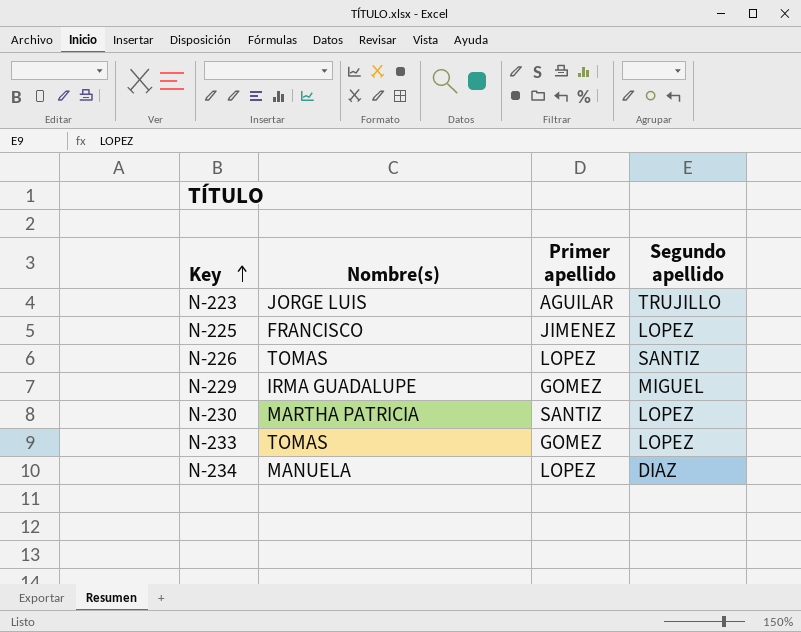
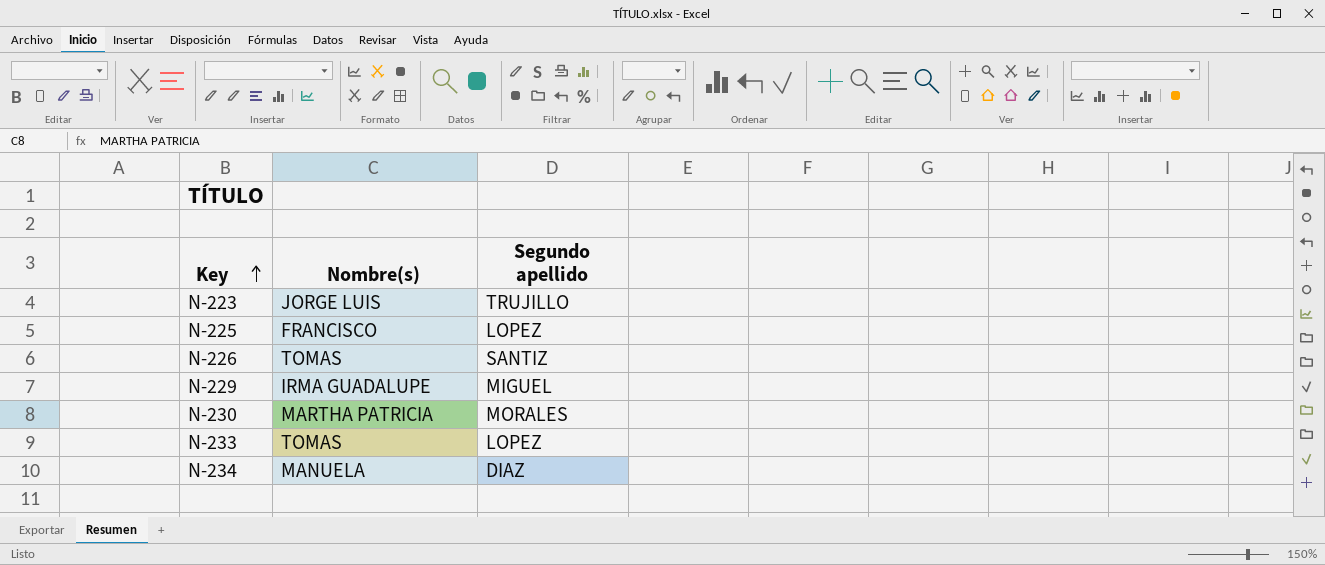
column Primer apellido | position: 3 -> none
N-230 | Segundo apellido: LOPEZ -> MORALES

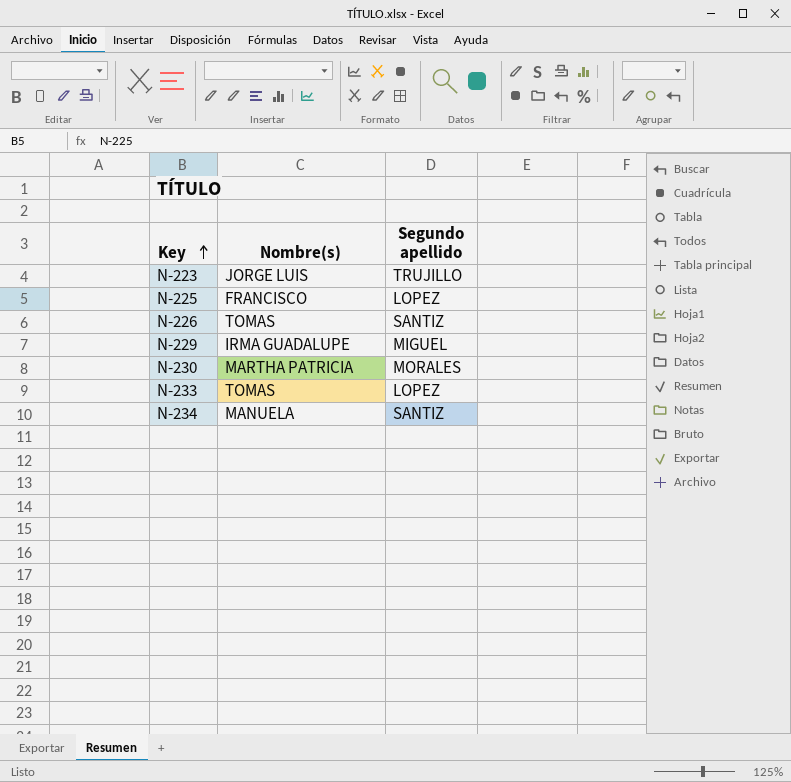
N-234 | Segundo apellido: DIAZ -> SANTIZ

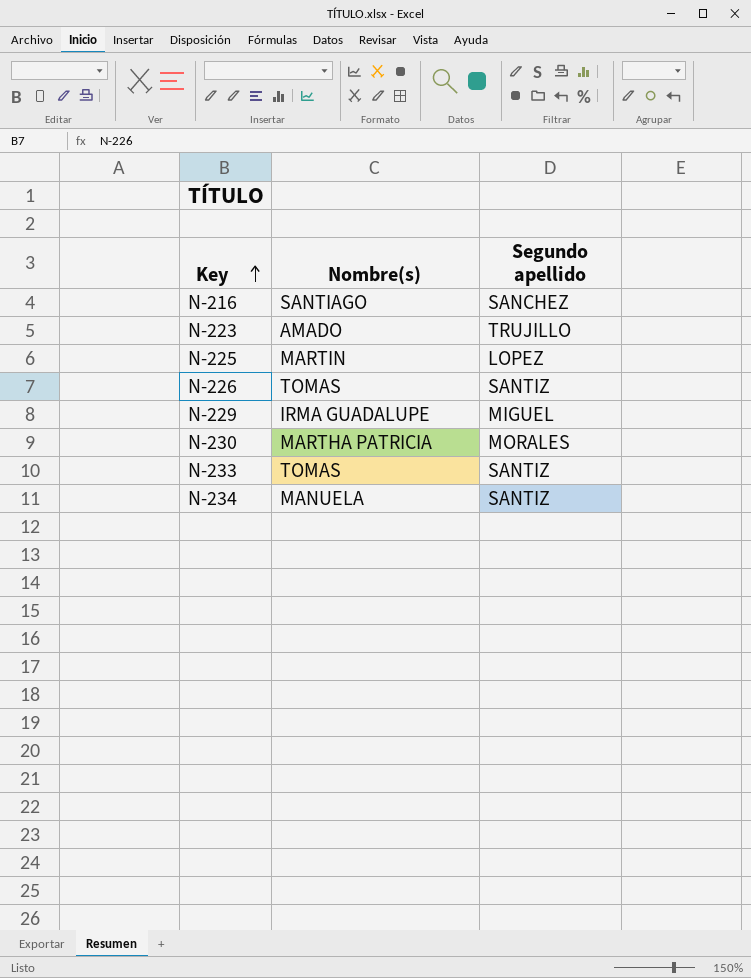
row N-216: none -> SANTIAGO | SANCHEZ
N-223 | Nombre(s): JORGE LUIS -> AMADO
N-225 | Nombre(s): FRANCISCO -> MARTIN
N-233 | Segundo apellido: LOPEZ -> SANTIZ

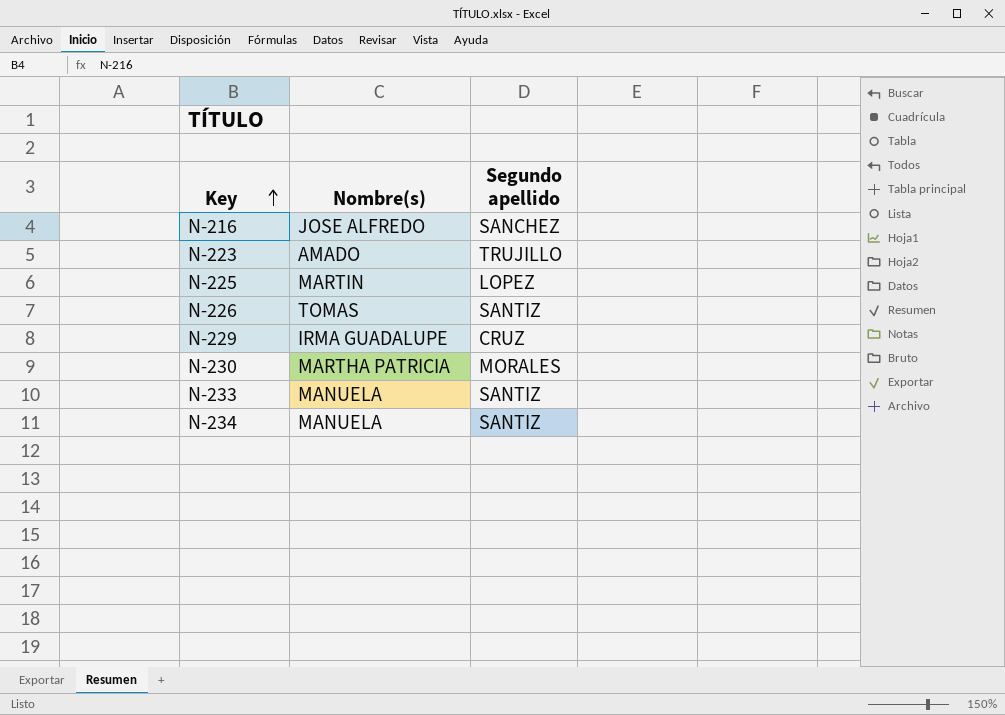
N-216 | Nombre(s): SANTIAGO -> JOSE ALFREDO
N-229 | Segundo apellido: MIGUEL -> CRUZ
N-233 | Nombre(s): TOMAS -> MANUELA

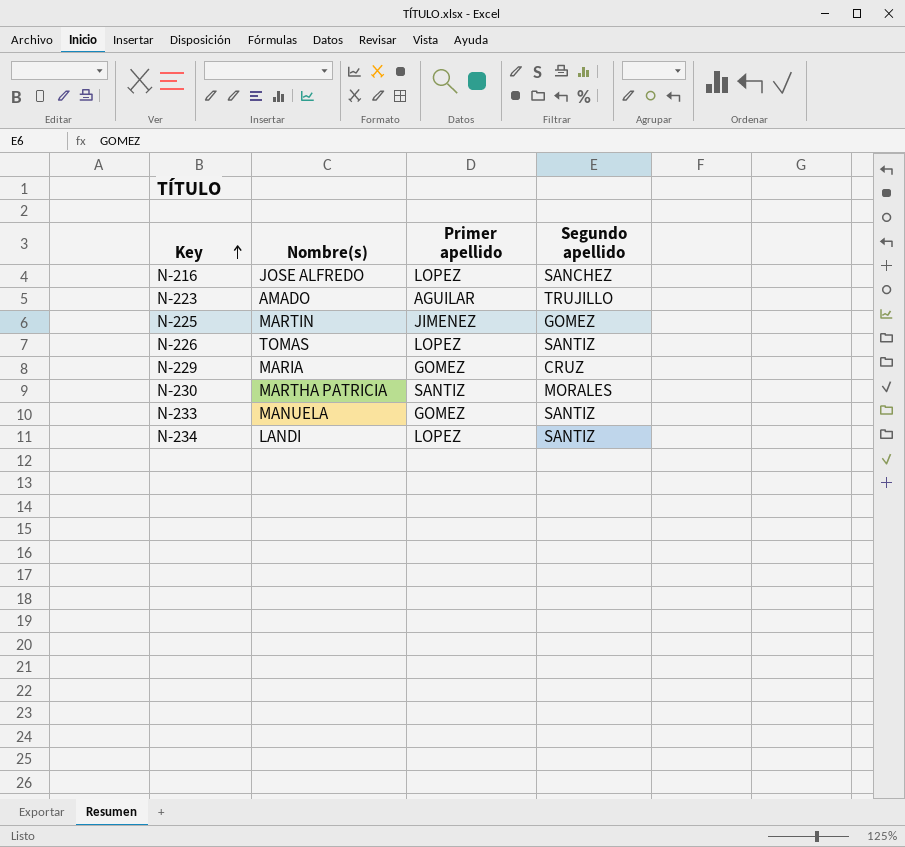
column Primer apellido | position: none -> 3
N-225 | Segundo apellido: LOPEZ -> GOMEZ
N-229 | Nombre(s): IRMA GUADALUPE -> MARIA
N-234 | Nombre(s): MANUELA -> LANDI

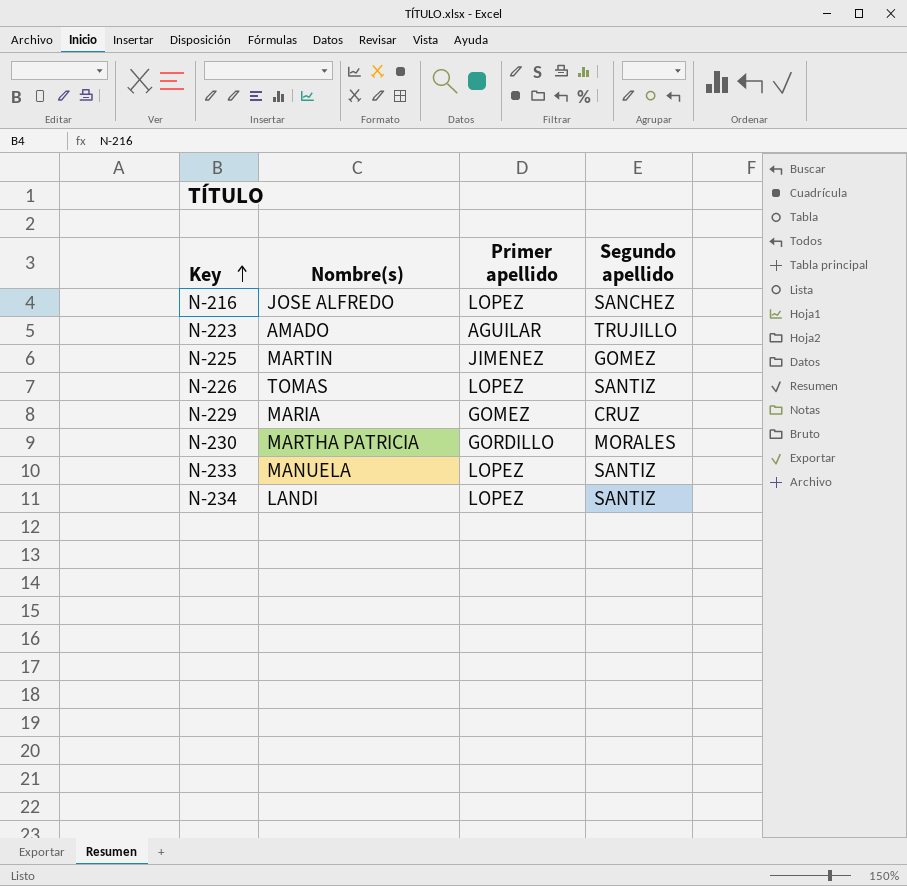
N-230 | Primer apellido: SANTIZ -> GORDILLO
N-233 | Primer apellido: GOMEZ -> LOPEZ

